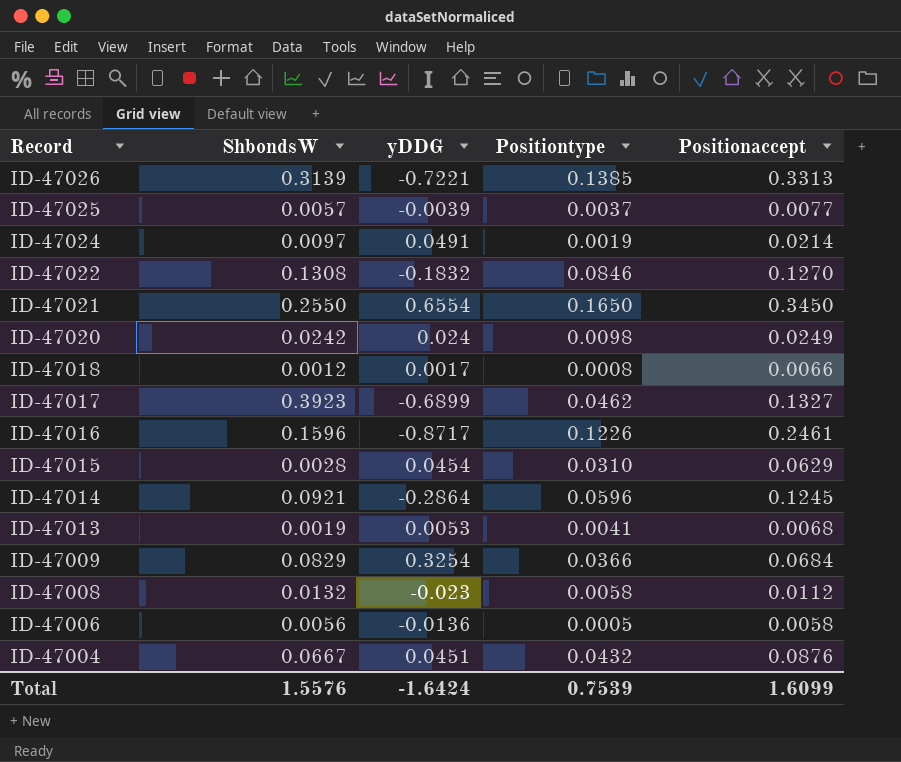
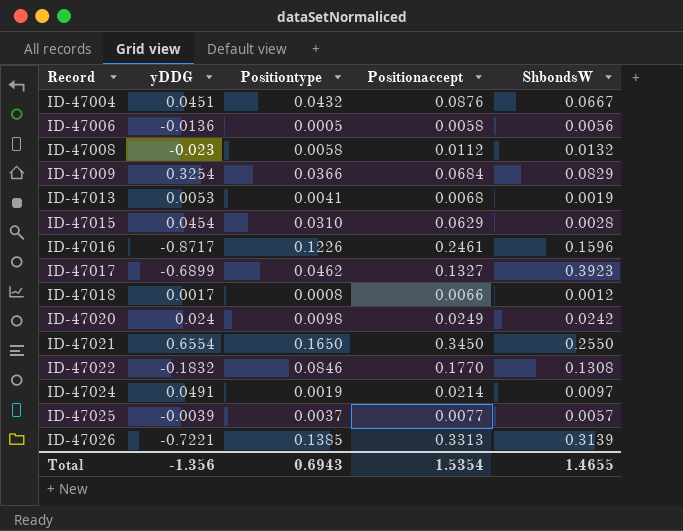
row order: Record descending -> Record ascending
column ShbondsW | position: 2 -> 5
row ID-47014: 0.0921 | -0.2864 | 0.0596 | 0.1245 -> none
ID-47022 | Positionaccept: 0.1270 -> 0.1770
Total | yDDG: -1.6424 -> -1.356
Total | Positiontype: 0.7539 -> 0.6943
Total | Positionaccept: 1.6099 -> 1.5354
Total | ShbondsW: 1.5576 -> 1.4655

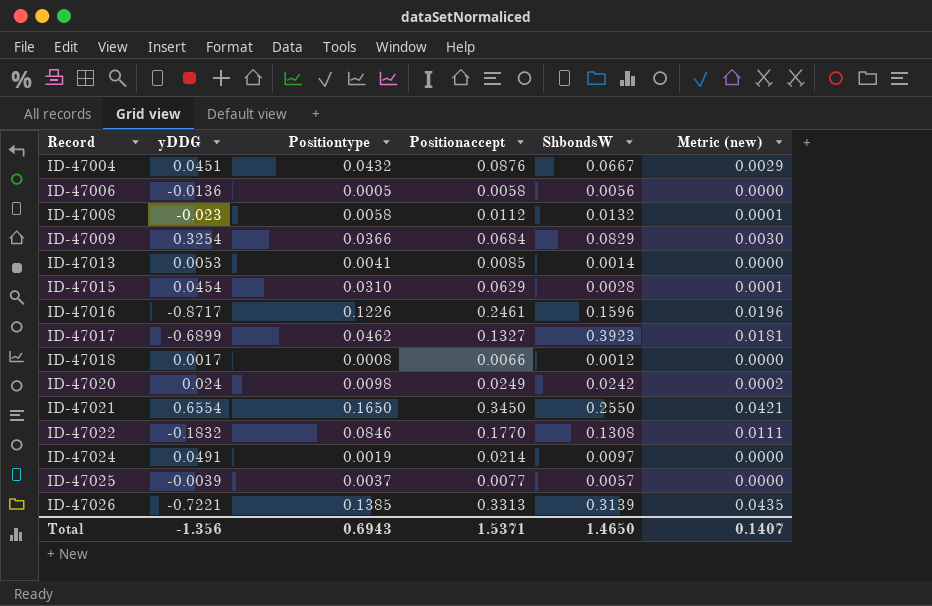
column Metric (new) | formula: none -> [Positiontype] * [ShbondsW]
ID-47013 | Positionaccept: 0.0068 -> 0.0085
ID-47013 | ShbondsW: 0.0019 -> 0.0014
Total | Positionaccept: 1.5354 -> 1.5371
Total | ShbondsW: 1.4655 -> 1.4650

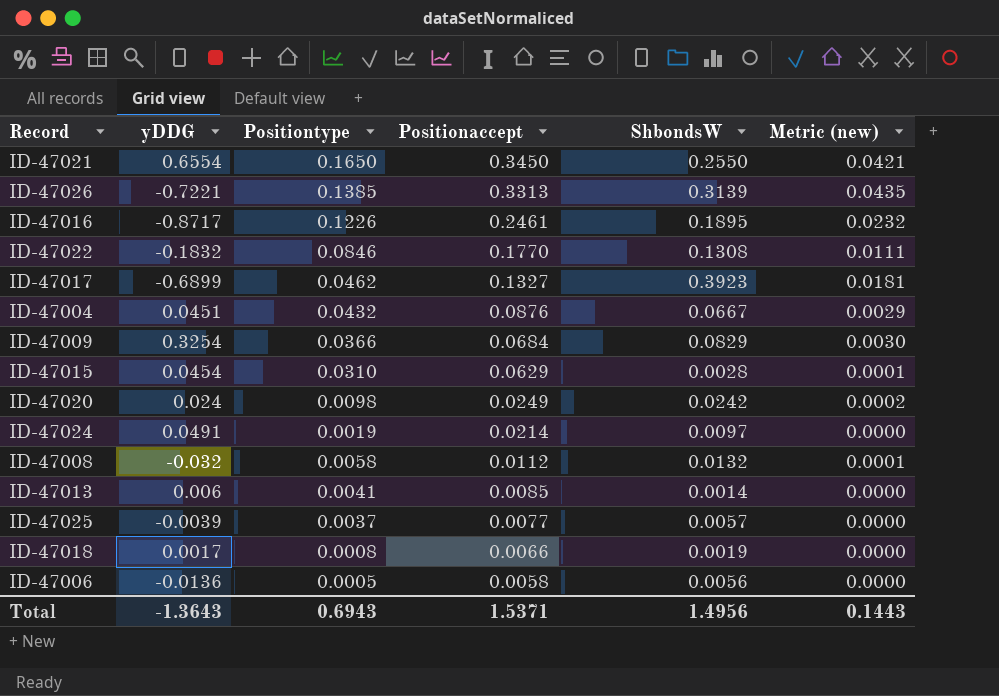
row order: Record ascending -> Positionaccept descending
ID-47016 | ShbondsW: 0.1596 -> 0.1895
ID-47016 | Metric (new): 0.0196 -> 0.0232
ID-47008 | yDDG: -0.023 -> -0.032
ID-47013 | yDDG: 0.0053 -> 0.006
ID-47018 | ShbondsW: 0.0012 -> 0.0019
Total | yDDG: -1.356 -> -1.3643
Total | ShbondsW: 1.4650 -> 1.4956
Total | Metric (new): 0.1407 -> 0.1443

